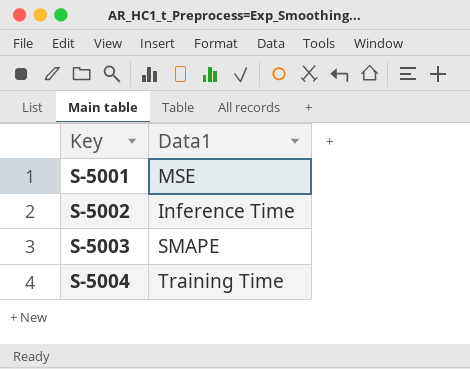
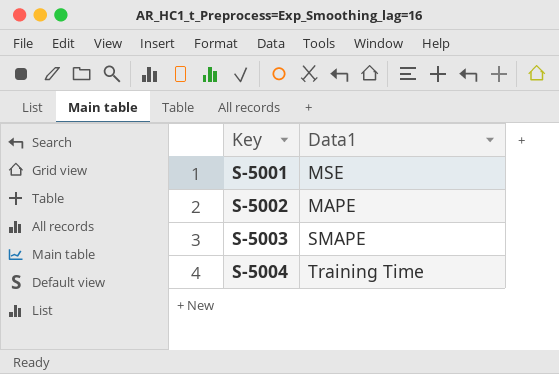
S-5002 | Data1: Inference Time -> MAPE

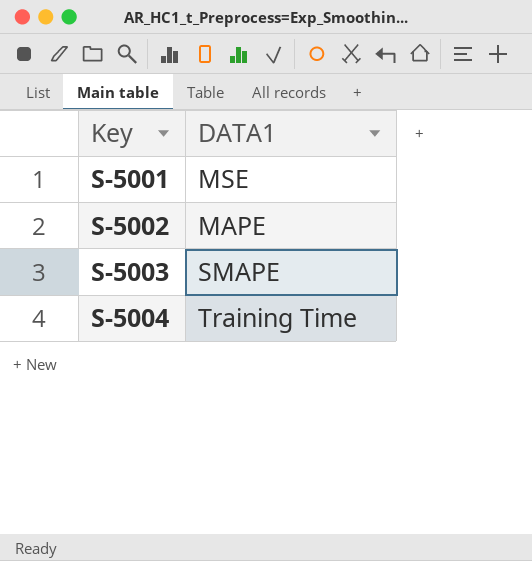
column name: Data1 -> DATA1

